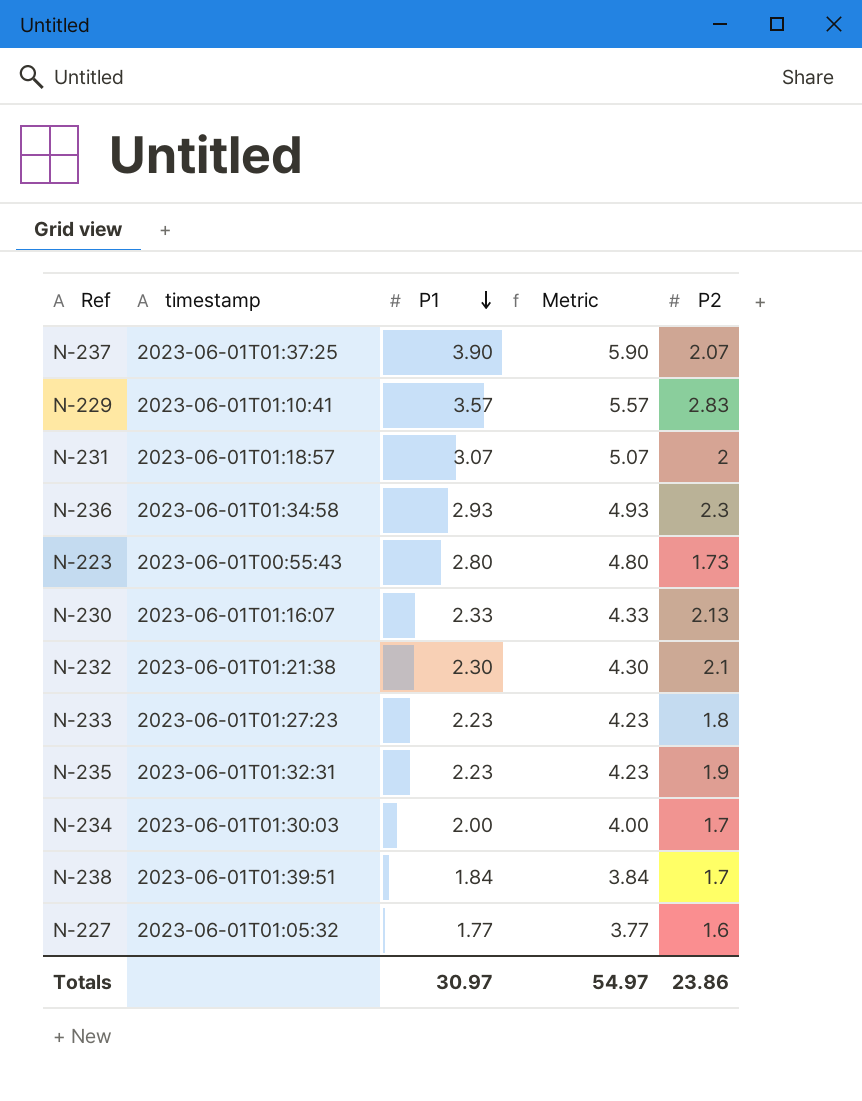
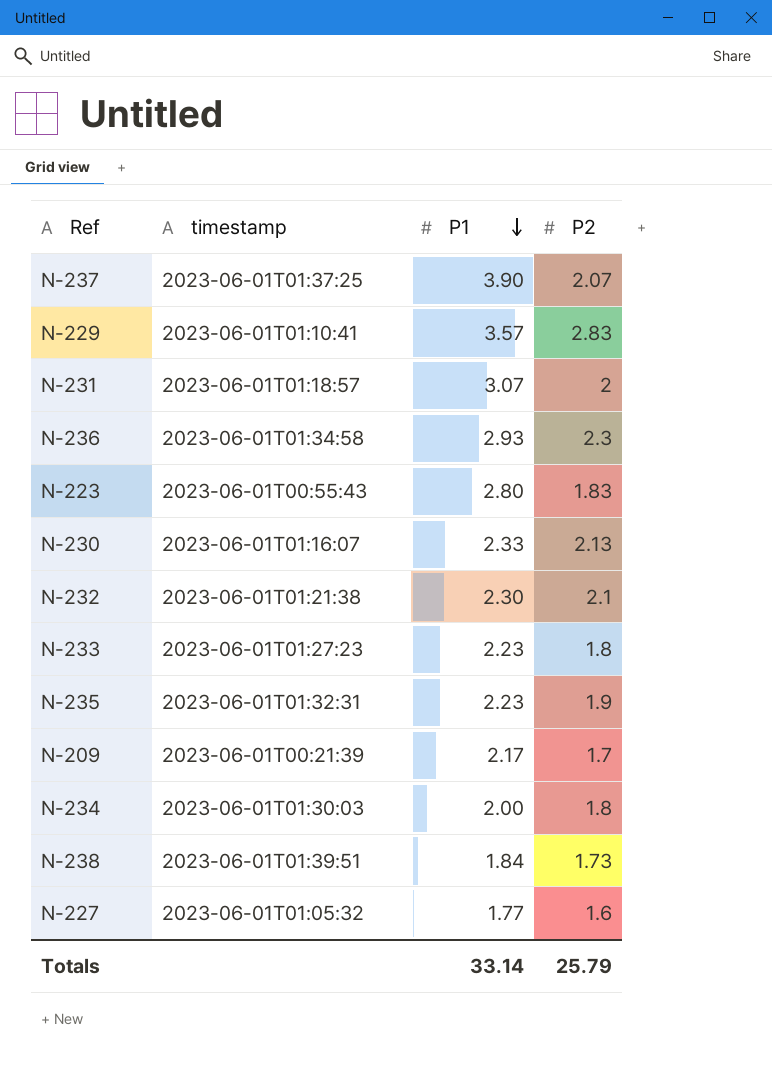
column Metric | formula: [P1] + 2 -> none
N-223 | P2: 1.73 -> 1.83
row N-209: none -> 2023-06-01T00:21:39 | 2.17 | 1.7
N-234 | P2: 1.7 -> 1.8
N-238 | P2: 1.7 -> 1.73
Totals | P1: 30.97 -> 33.14
Totals | P2: 23.86 -> 25.79

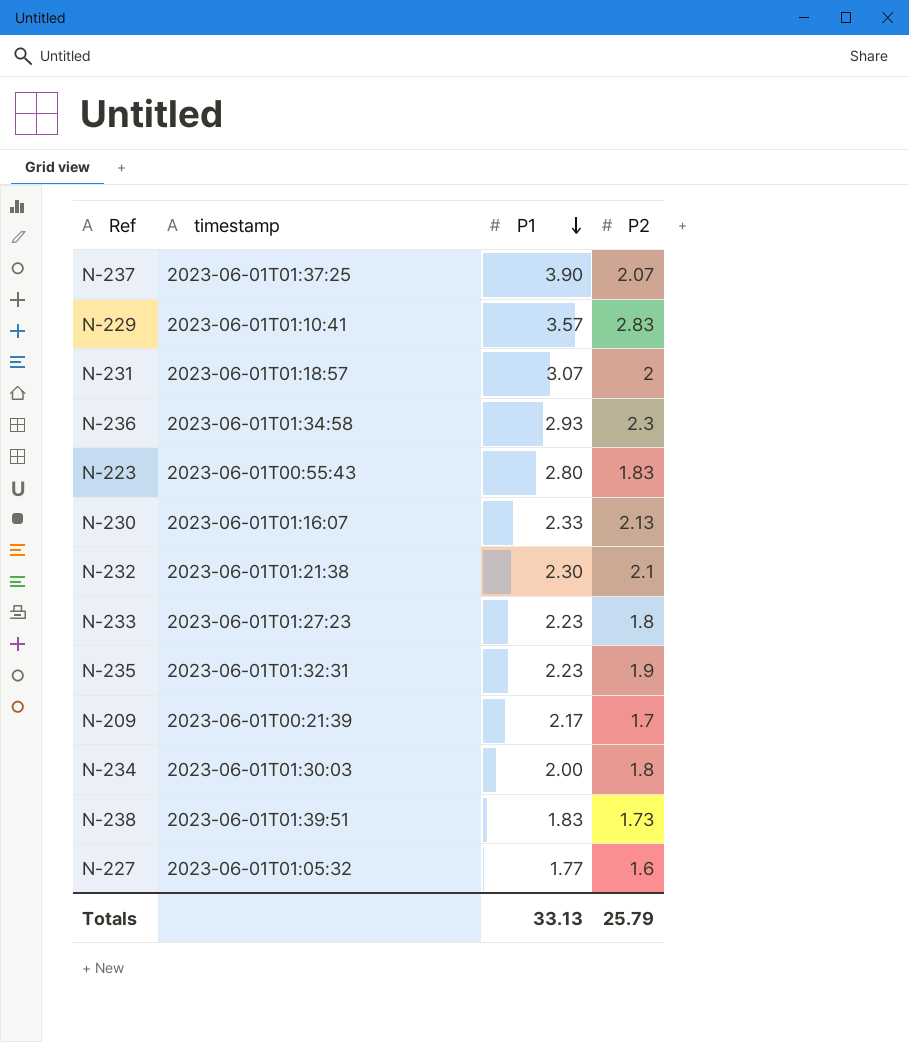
N-238 | P1: 1.84 -> 1.83
Totals | P1: 33.14 -> 33.13

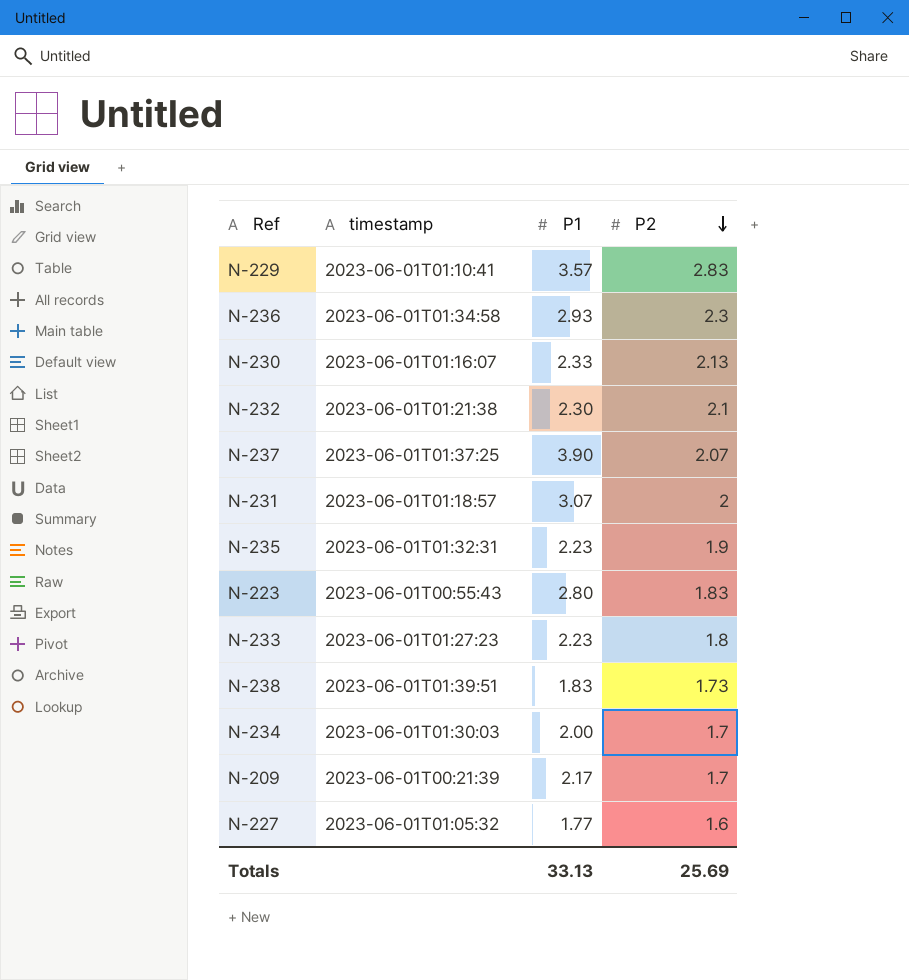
row order: P1 descending -> P2 descending
N-234 | P2: 1.8 -> 1.7
Totals | P2: 25.79 -> 25.69

